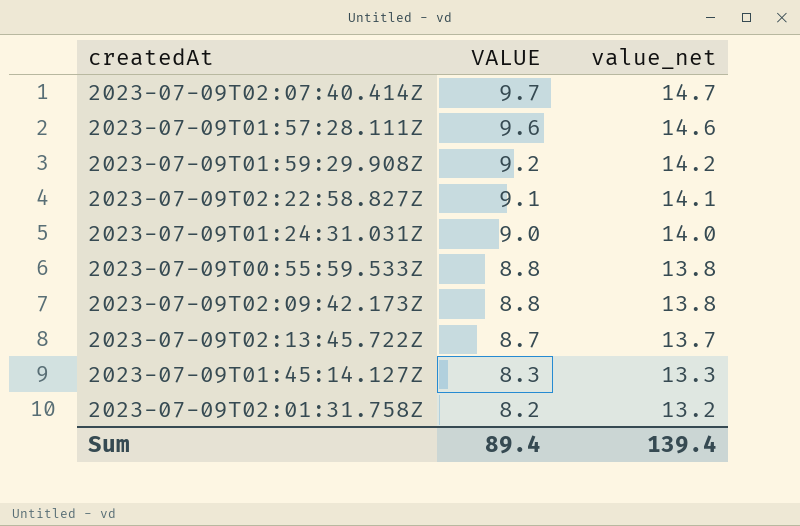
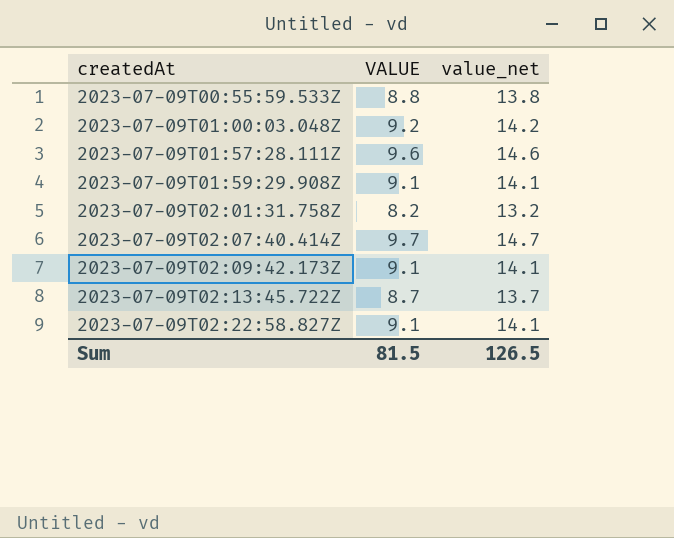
row order: VALUE descending -> createdAt ascending
row 2023-07-09T01:24:31.031Z: 9.0 | 14.0 -> none
row 2023-07-09T01:45:14.127Z: 8.3 | 13.3 -> none
row 2023-07-09T01:00:03.048Z: none -> 9.2 | 14.2
2023-07-09T01:59:29.908Z | VALUE: 9.2 -> 9.1
2023-07-09T01:59:29.908Z | value_net: 14.2 -> 14.1
2023-07-09T02:09:42.173Z | VALUE: 8.8 -> 9.1
2023-07-09T02:09:42.173Z | value_net: 13.8 -> 14.1
Sum | VALUE: 89.4 -> 81.5
Sum | value_net: 139.4 -> 126.5

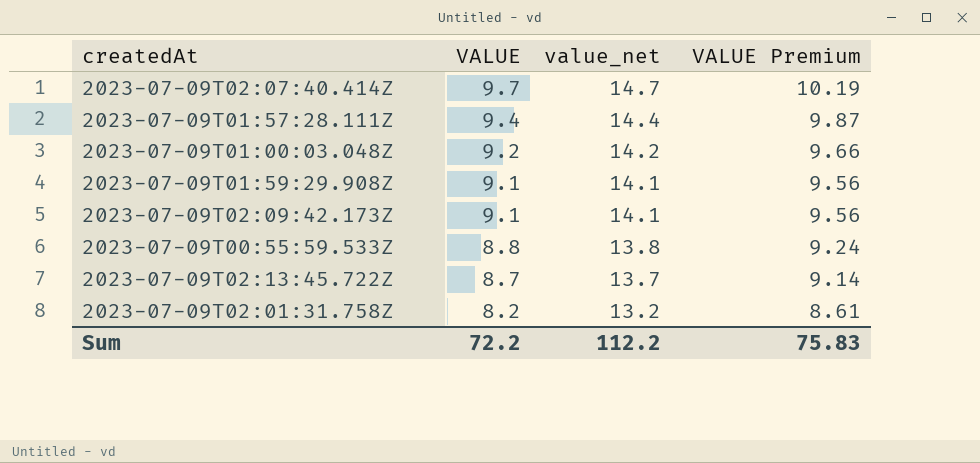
row order: createdAt ascending -> VALUE descending
column VALUE Premium | formula: none -> [VALUE] * 1.05
row 2023-07-09T02:22:58.827Z: 9.1 | 14.1 -> none
2023-07-09T01:57:28.111Z | VALUE: 9.6 -> 9.4
2023-07-09T01:57:28.111Z | value_net: 14.6 -> 14.4
Sum | VALUE: 81.5 -> 72.2
Sum | value_net: 126.5 -> 112.2

